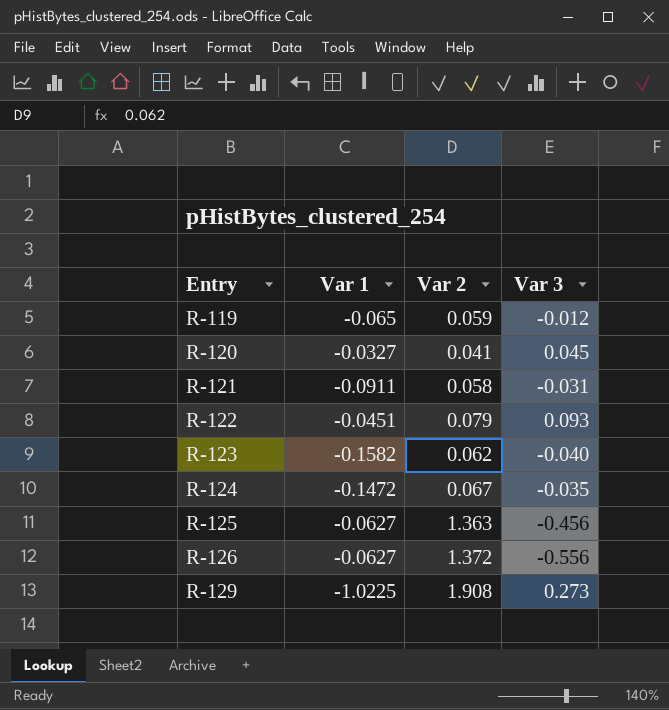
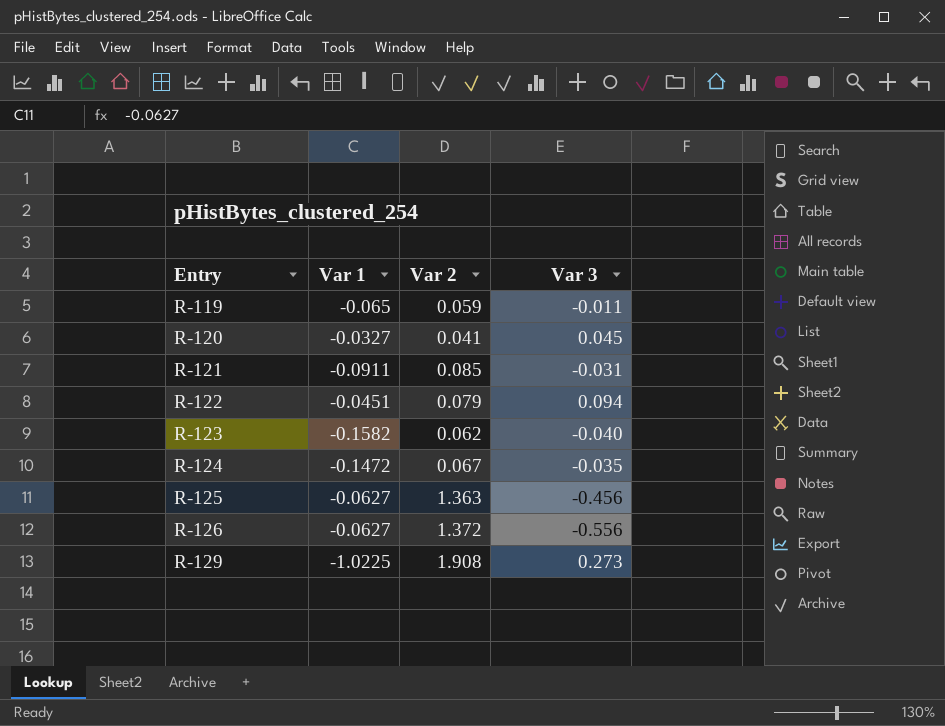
R-119 | Var 3: -0.012 -> -0.011
R-121 | Var 2: 0.058 -> 0.085
R-122 | Var 3: 0.093 -> 0.094

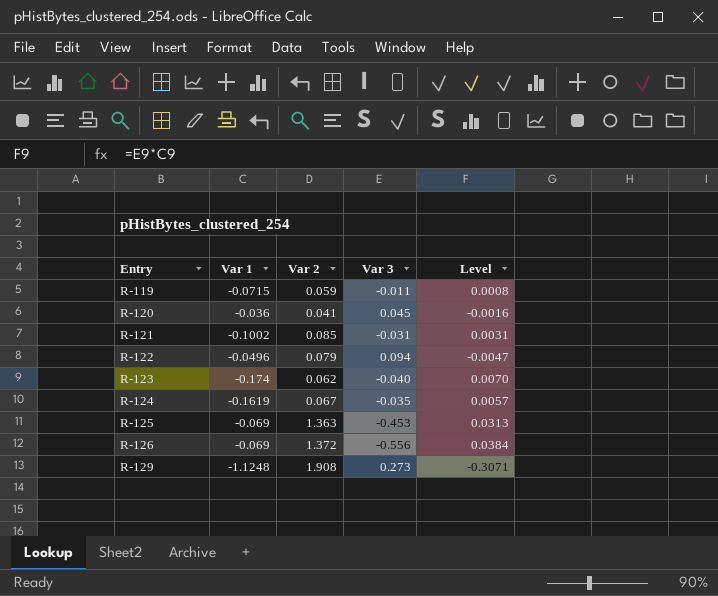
column Level | formula: none -> [Var 1] * [Var 3]
R-119 | Var 1: -0.065 -> -0.0715
R-120 | Var 1: -0.0327 -> -0.036
R-121 | Var 1: -0.0911 -> -0.1002
R-122 | Var 1: -0.0451 -> -0.0496
R-123 | Var 1: -0.1582 -> -0.174
R-124 | Var 1: -0.1472 -> -0.1619
R-125 | Var 1: -0.0627 -> -0.069
R-125 | Var 3: -0.456 -> -0.453
R-126 | Var 1: -0.0627 -> -0.069
R-129 | Var 1: -1.0225 -> -1.1248

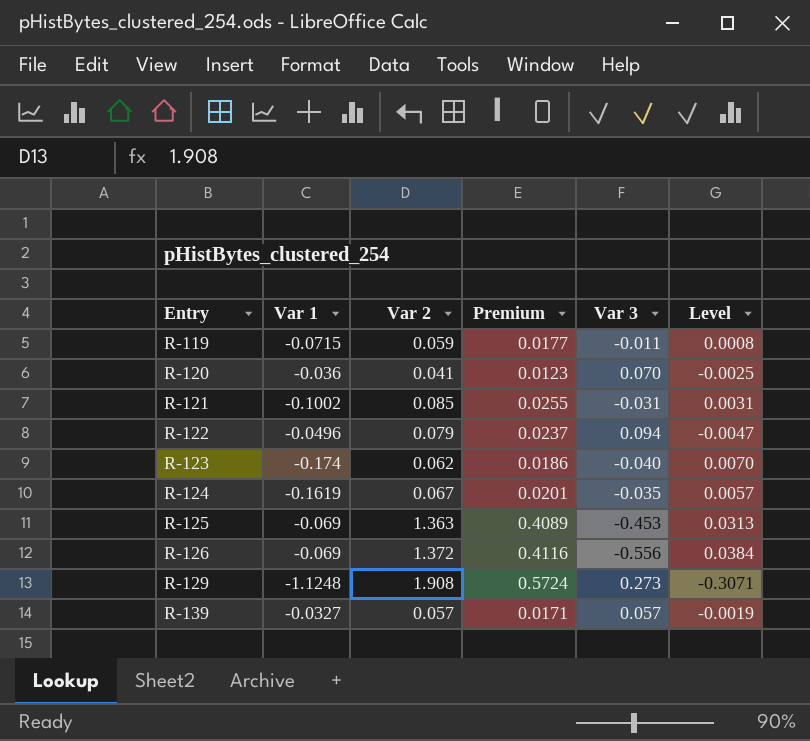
column Premium | formula: none -> [Var 2] * 0.3
R-120 | Var 3: 0.045 -> 0.070
R-120 | Level: -0.0016 -> -0.0025
row R-139: none -> -0.0327 | 0.057 | 0.0171 | 0.057 | -0.0019

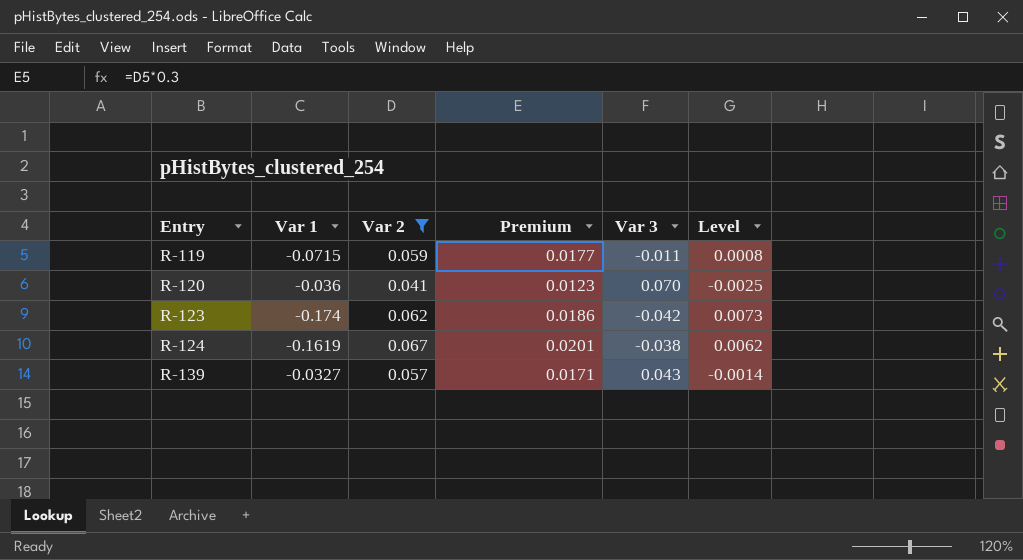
filter: none -> Var 2 <= 0.067
R-123 | Var 3: -0.040 -> -0.042
R-123 | Level: 0.0070 -> 0.0073
R-124 | Var 3: -0.035 -> -0.038
R-124 | Level: 0.0057 -> 0.0062
R-139 | Var 3: 0.057 -> 0.043
R-139 | Level: -0.0019 -> -0.0014

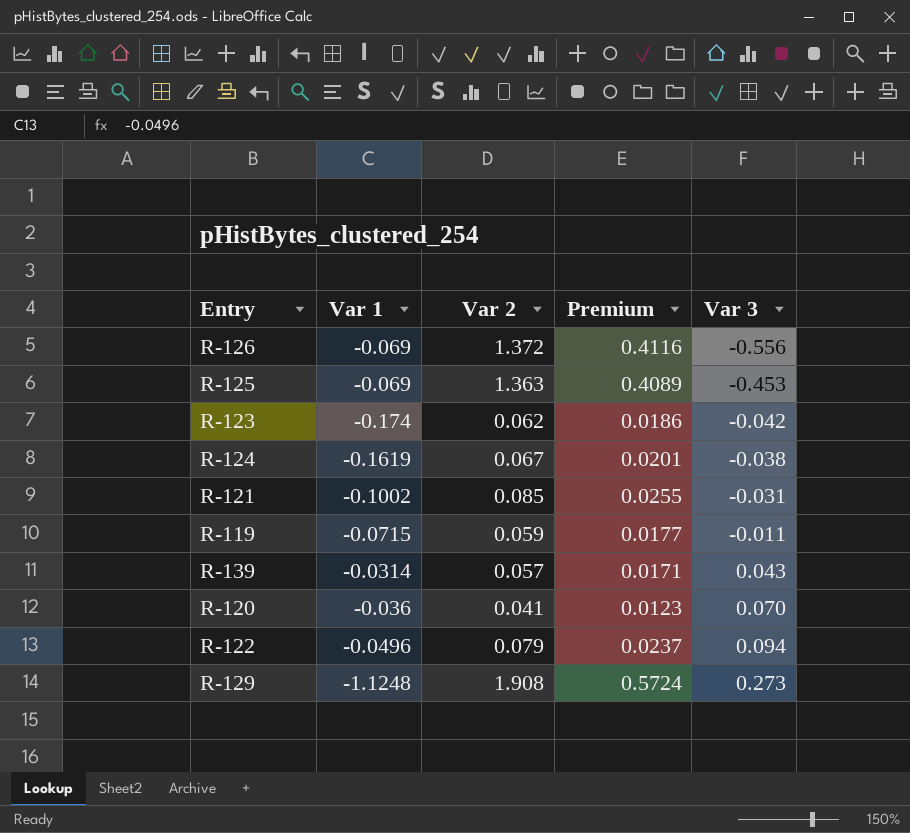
filter: Var 2 <= 0.067 -> none
row order: Entry ascending -> Var 3 ascending
column Level | formula: [Var 1] * [Var 3] -> none
R-139 | Var 1: -0.0327 -> -0.0314

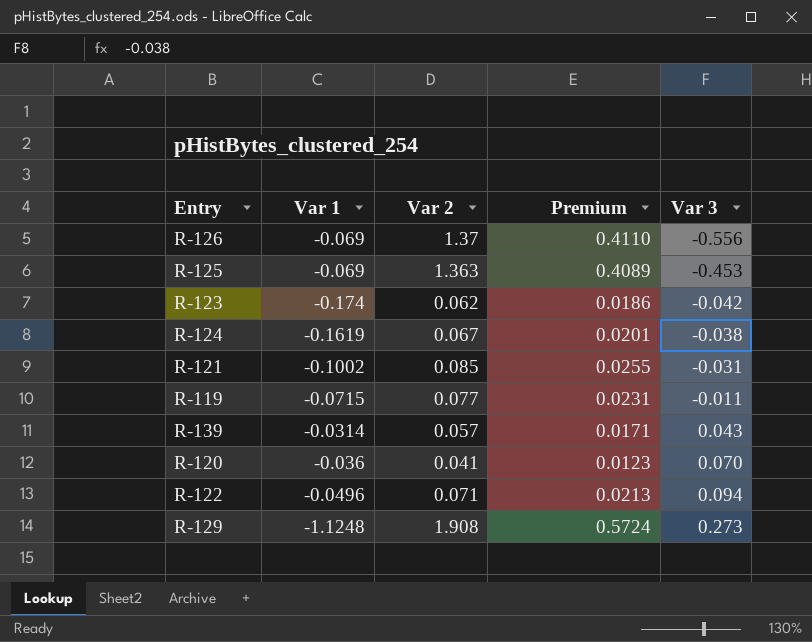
R-126 | Var 2: 1.372 -> 1.37
R-126 | Premium: 0.4116 -> 0.4110
R-119 | Var 2: 0.059 -> 0.077
R-119 | Premium: 0.0177 -> 0.0231
R-122 | Var 2: 0.079 -> 0.071
R-122 | Premium: 0.0237 -> 0.0213

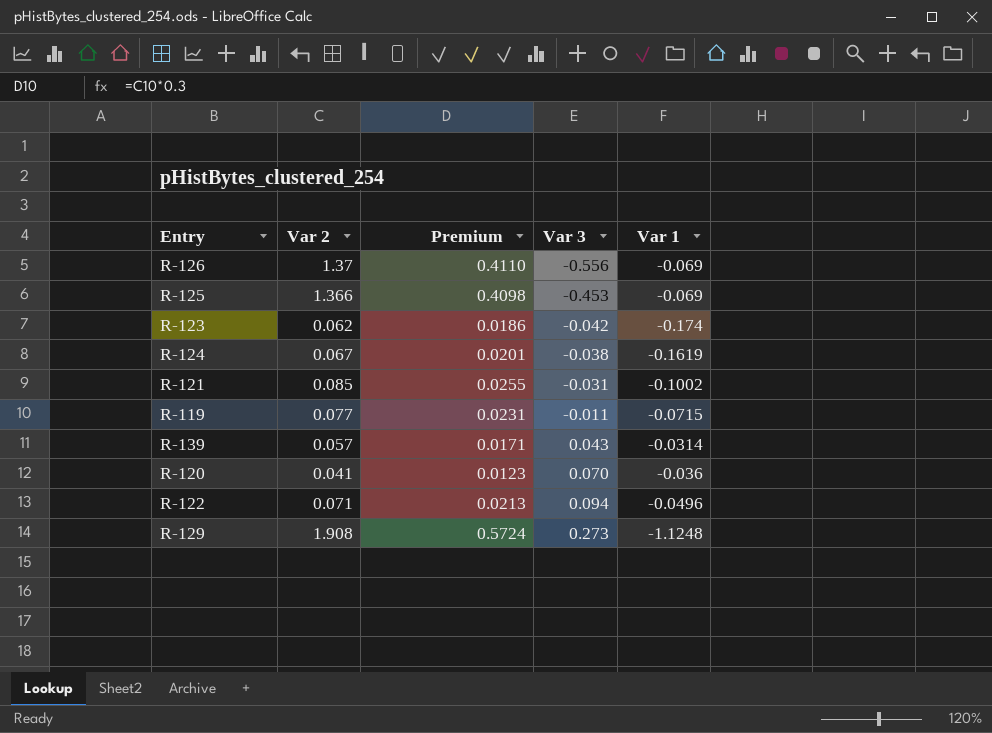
column Var 1 | position: 2 -> 5
R-125 | Var 2: 1.363 -> 1.366
R-125 | Premium: 0.4089 -> 0.4098

